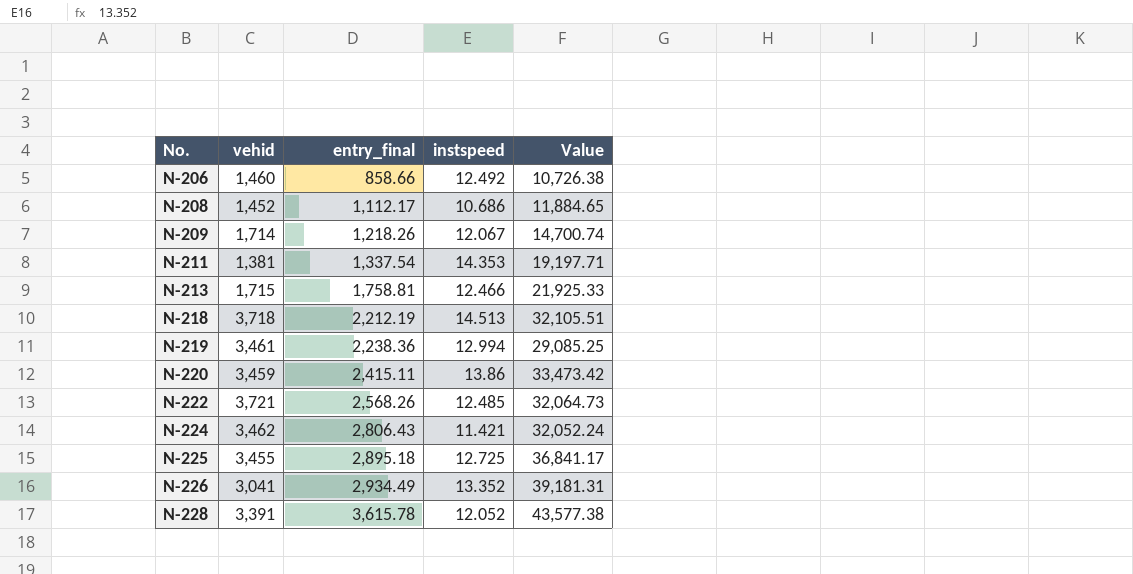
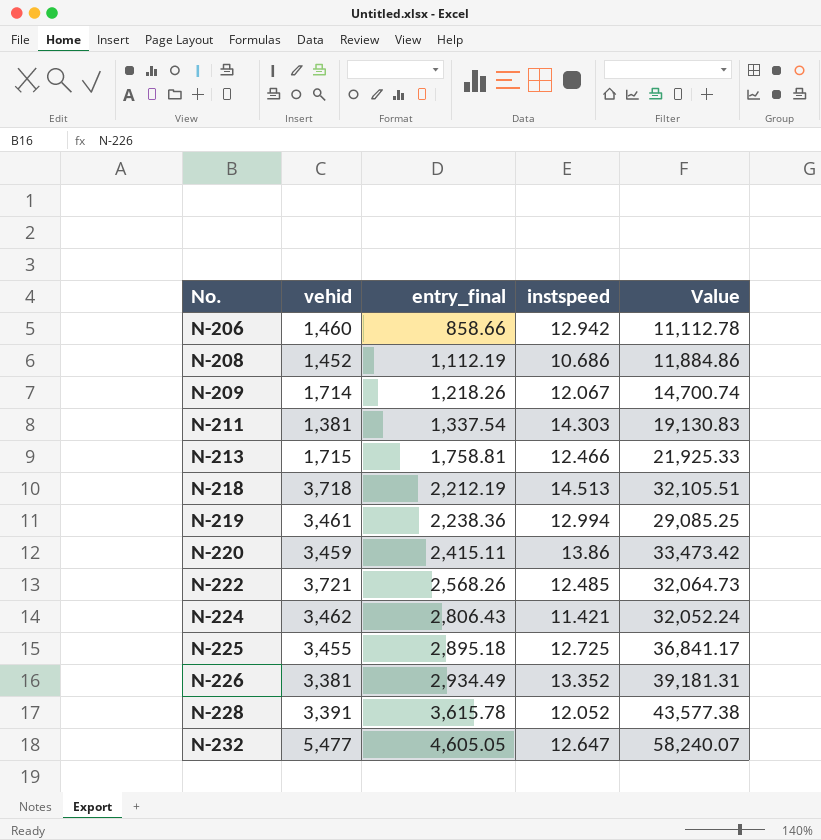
N-206 | instspeed: 12.492 -> 12.942
N-206 | Value: 10,726.38 -> 11,112.78
N-208 | entry_final: 1,112.17 -> 1,112.19
N-208 | Value: 11,884.65 -> 11,884.86
N-211 | instspeed: 14.353 -> 14.303
N-211 | Value: 19,197.71 -> 19,130.83
N-226 | vehid: 3,041 -> 3,381
row N-232: none -> 5,477 | 4,605.05 | 12.647 | 58,240.07

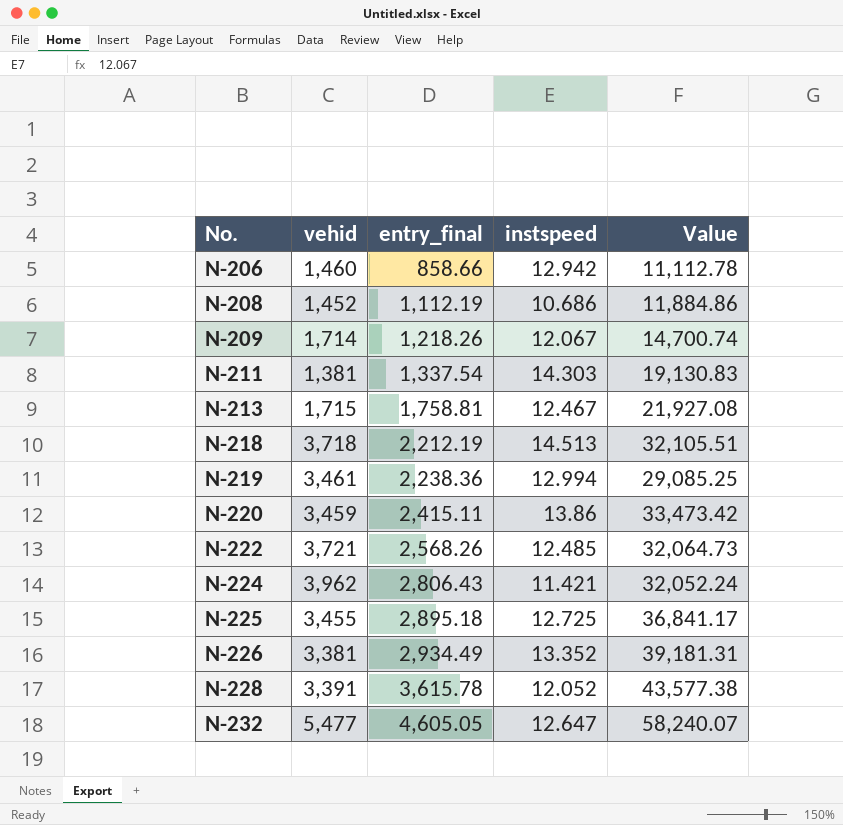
N-213 | instspeed: 12.466 -> 12.467
N-213 | Value: 21,925.33 -> 21,927.08
N-224 | vehid: 3,462 -> 3,962

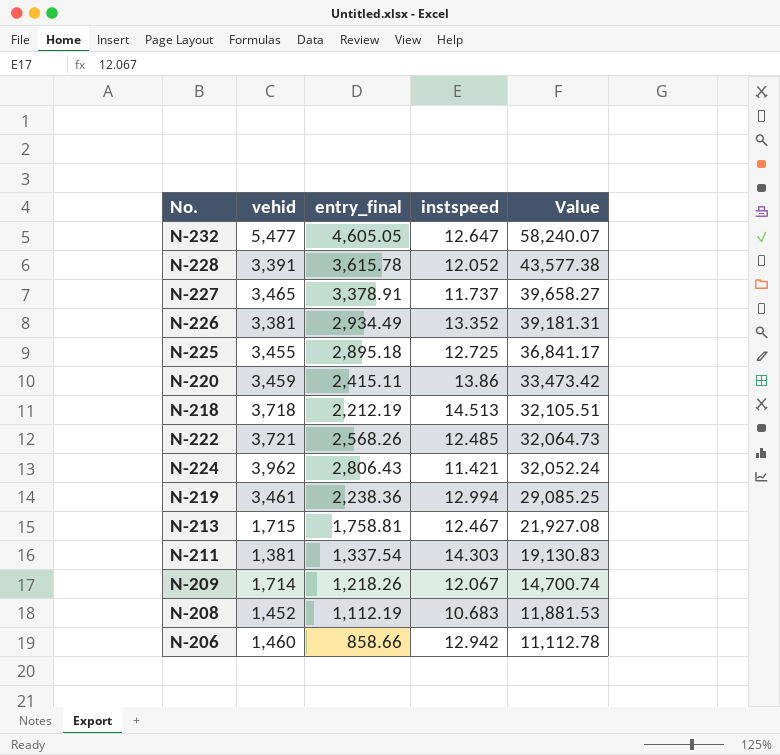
row order: No. ascending -> Value descending
row N-227: none -> 3,465 | 3,378.91 | 11.737 | 39,658.27
N-208 | instspeed: 10.686 -> 10.683
N-208 | Value: 11,884.86 -> 11,881.53

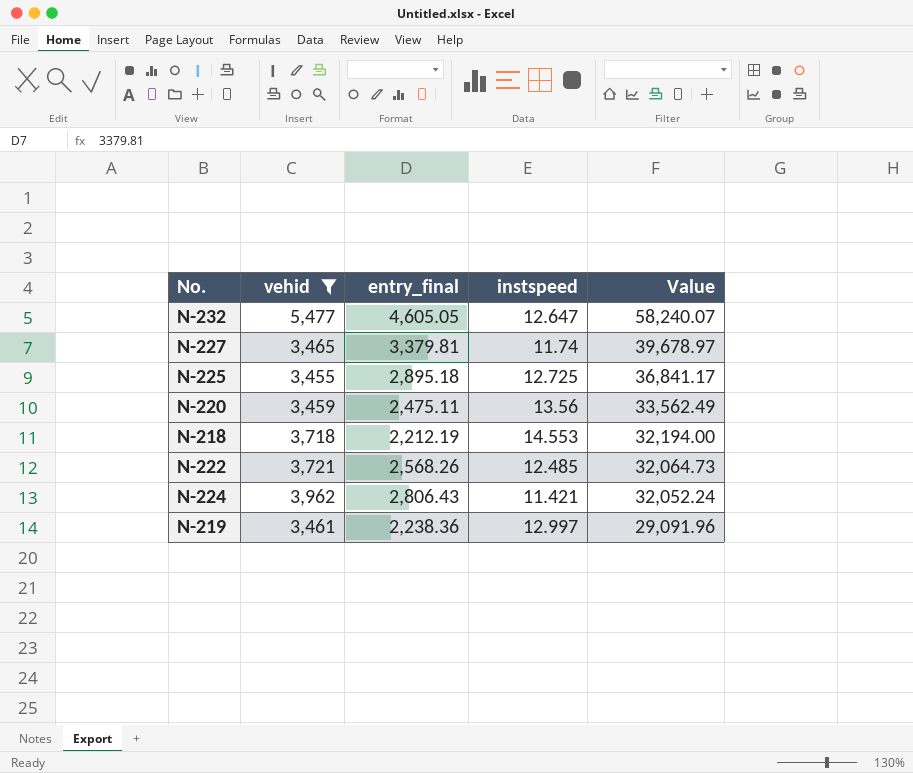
filter: none -> vehid >= 3,455
N-227 | entry_final: 3,378.91 -> 3,379.81
N-227 | instspeed: 11.737 -> 11.74
N-227 | Value: 39,658.27 -> 39,678.97
N-220 | entry_final: 2,415.11 -> 2,475.11
N-220 | instspeed: 13.86 -> 13.56
N-220 | Value: 33,473.42 -> 33,562.49
N-218 | instspeed: 14.513 -> 14.553
N-218 | Value: 32,105.51 -> 32,194.00
N-219 | instspeed: 12.994 -> 12.997
N-219 | Value: 29,085.25 -> 29,091.96

